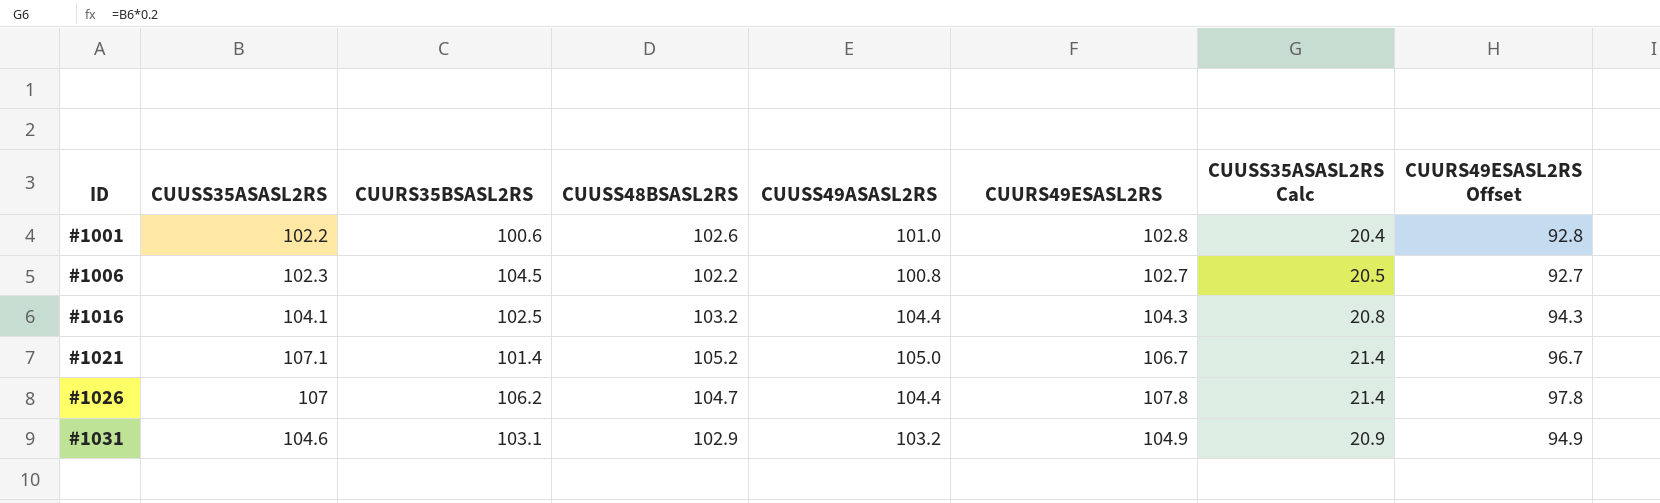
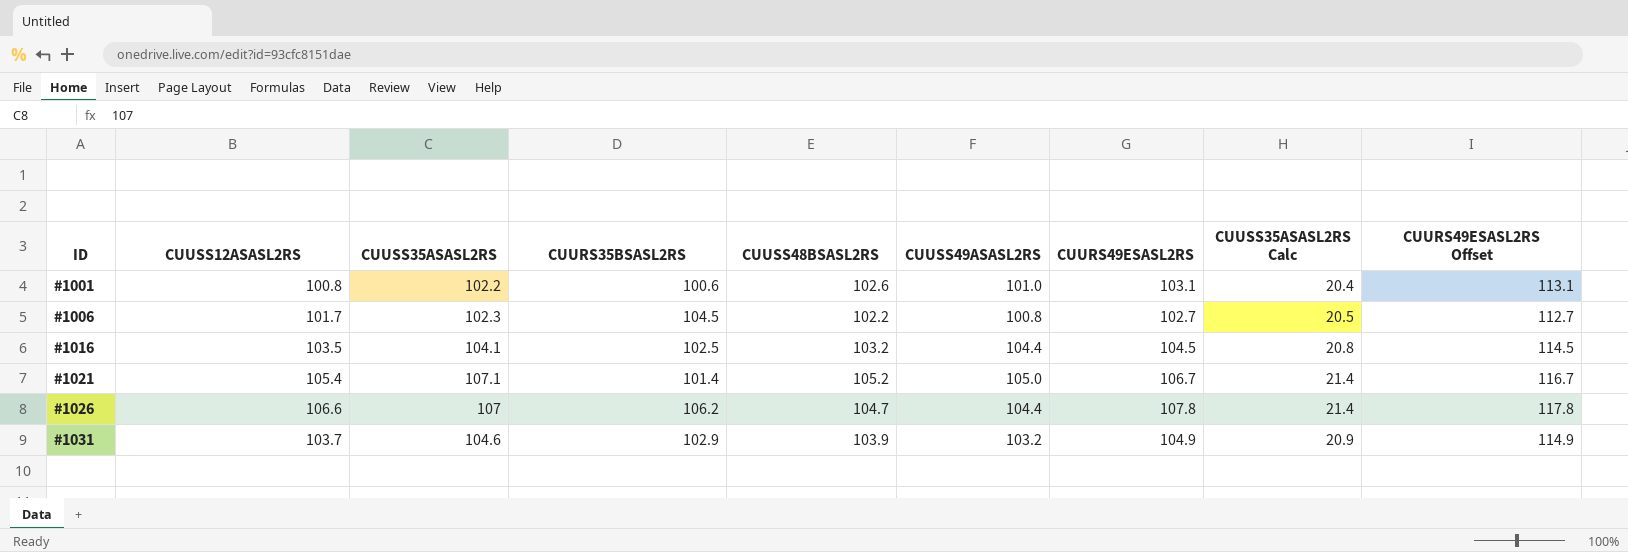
column CUUSS12ASASL2RS | position: none -> 2
column CUURS49ESASL2RS Offset | formula: [CUURS49ESASL2RS] - 10 -> [CUURS49ESASL2RS] + 10
#1001 | CUURS49ESASL2RS: 102.8 -> 103.1
#1016 | CUURS49ESASL2RS: 104.3 -> 104.5
#1031 | CUURS35BSASL2RS: 103.1 -> 102.9
#1031 | CUUSS48BSASL2RS: 102.9 -> 103.9

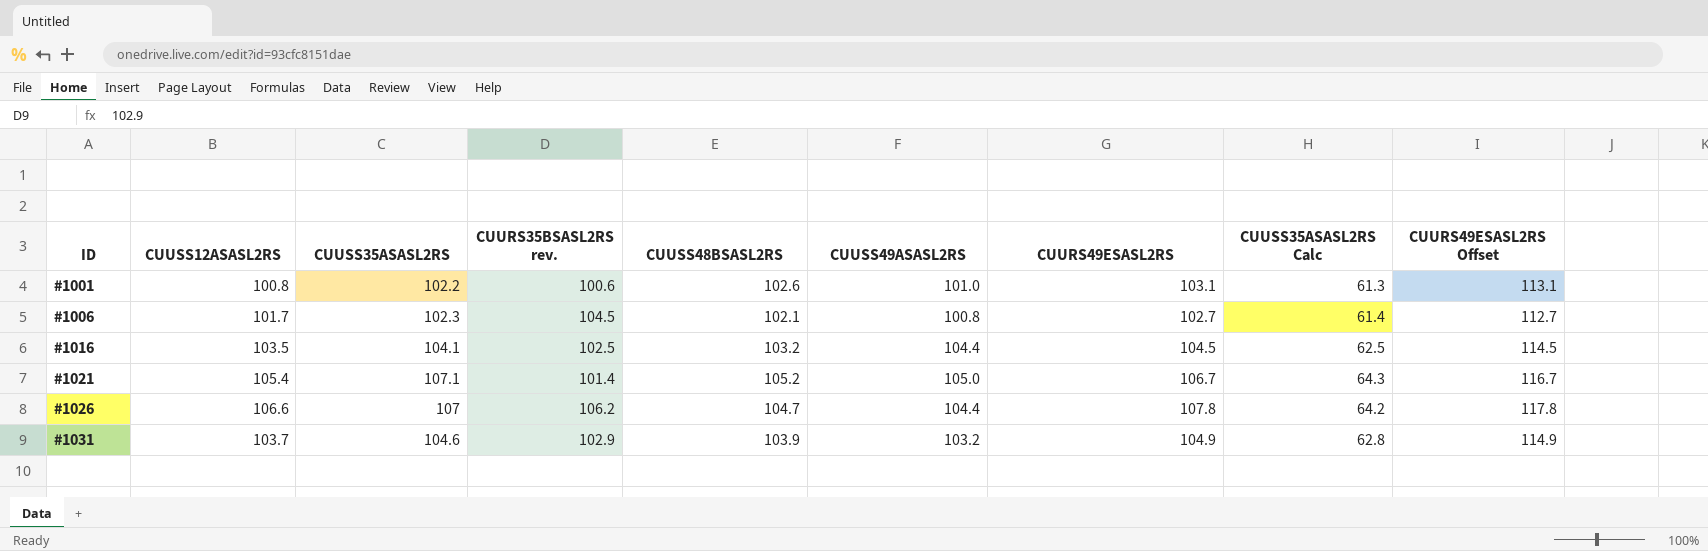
column name: CUURS35BSASL2RS -> CUURS35BSASL2RS rev.
column CUUSS35ASASL2RS Calc | formula: [CUUSS35ASASL2RS] * 0.2 -> [CUUSS35ASASL2RS] * 0.6
#1006 | CUUSS48BSASL2RS: 102.2 -> 102.1

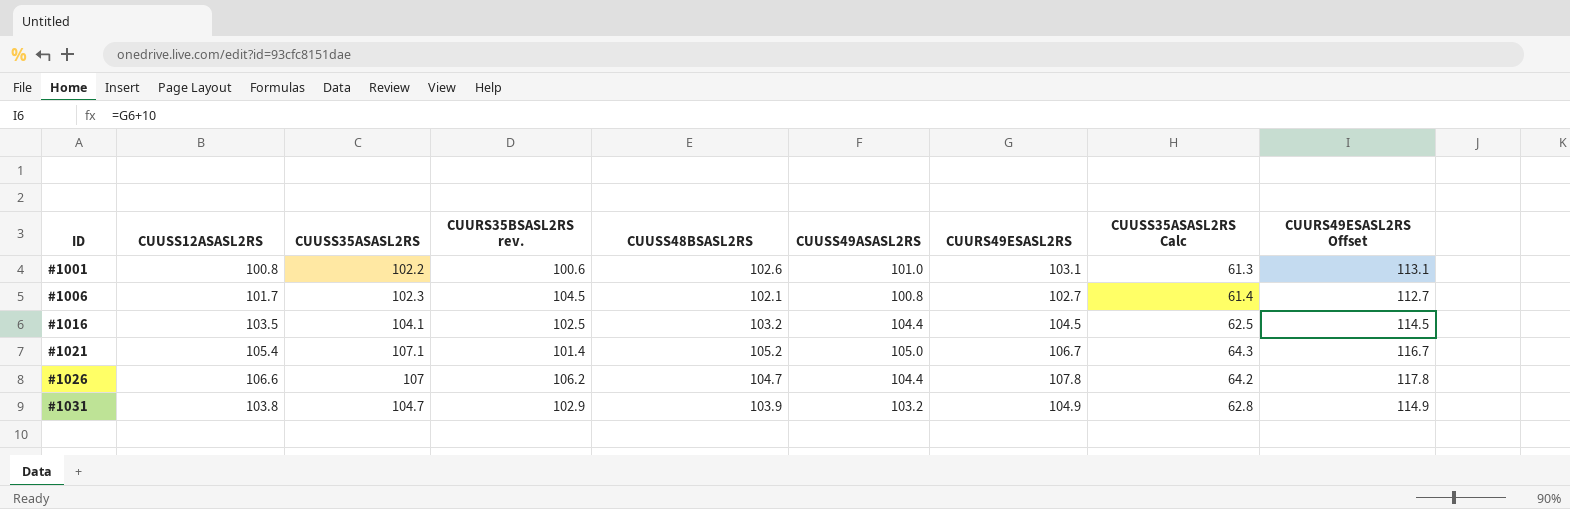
#1031 | CUUSS12ASASL2RS: 103.7 -> 103.8
#1031 | CUUSS35ASASL2RS: 104.6 -> 104.7

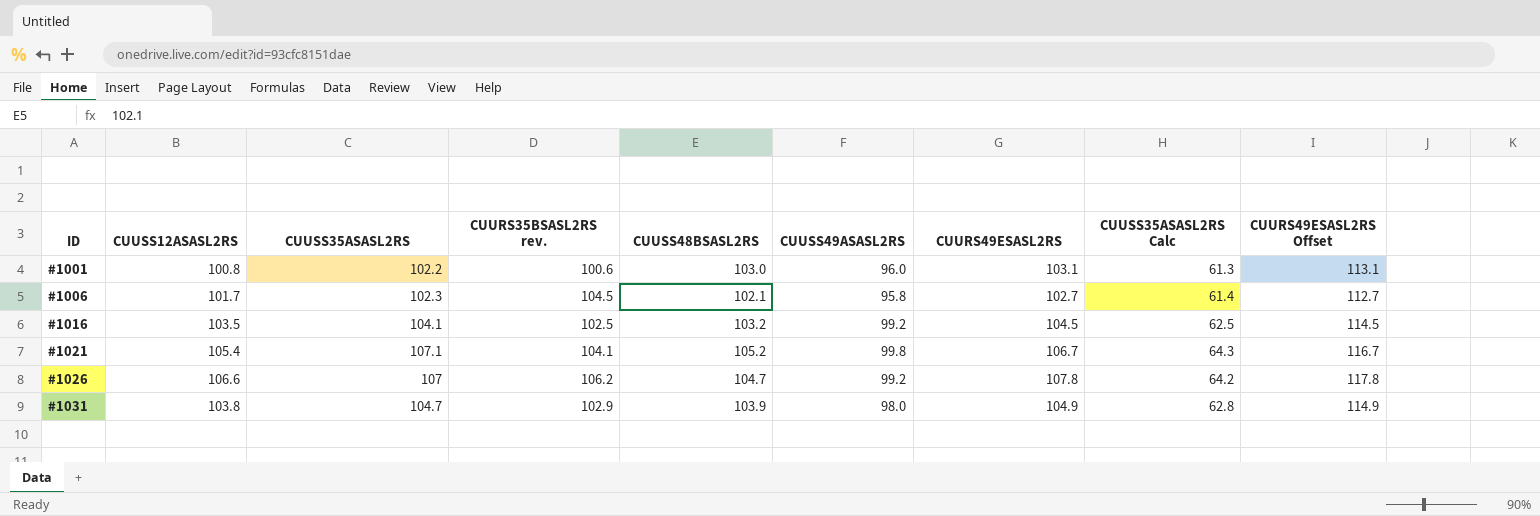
#1001 | CUUSS48BSASL2RS: 102.6 -> 103.0
#1001 | CUUSS49ASASL2RS: 101.0 -> 96.0
#1006 | CUUSS49ASASL2RS: 100.8 -> 95.8
#1016 | CUUSS49ASASL2RS: 104.4 -> 99.2
#1021 | CUURS35BSASL2RS rev.: 101.4 -> 104.1
#1021 | CUUSS49ASASL2RS: 105.0 -> 99.8
#1026 | CUUSS49ASASL2RS: 104.4 -> 99.2
#1031 | CUUSS49ASASL2RS: 103.2 -> 98.0

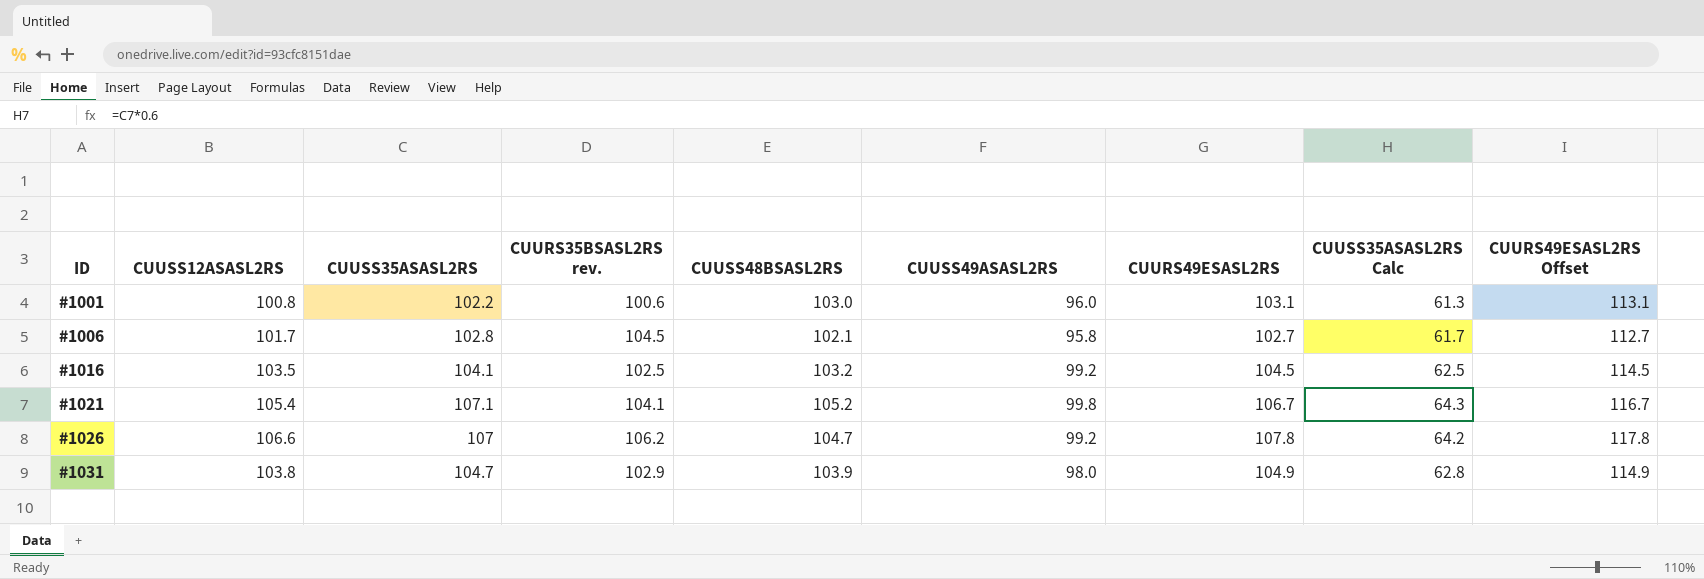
#1006 | CUUSS35ASASL2RS: 102.3 -> 102.8
#1006 | CUUSS35ASASL2RS Calc: 61.4 -> 61.7

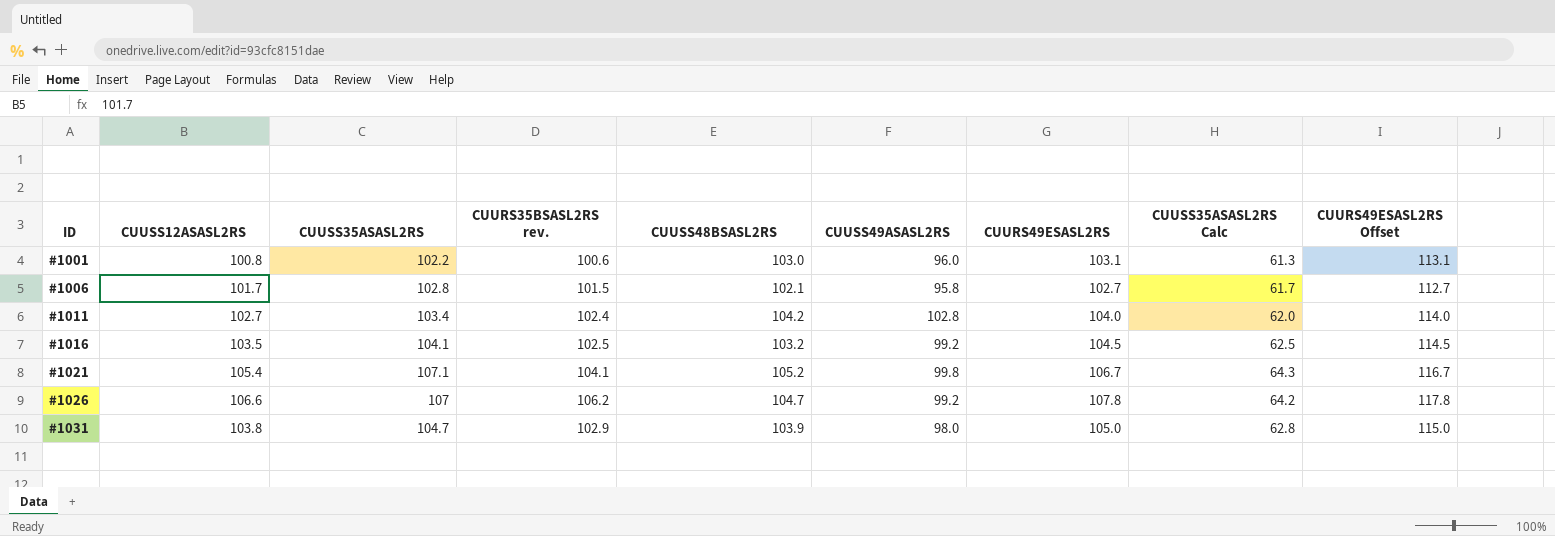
#1006 | CUURS35BSASL2RS rev.: 104.5 -> 101.5
row #1011: none -> 102.7 | 103.4 | 102.4 | 104.2 | 102.8 | 104.0 | 62.0 | 114.0
#1031 | CUURS49ESASL2RS: 104.9 -> 105.0
#1031 | CUURS49ESASL2RS Offset: 114.9 -> 115.0

